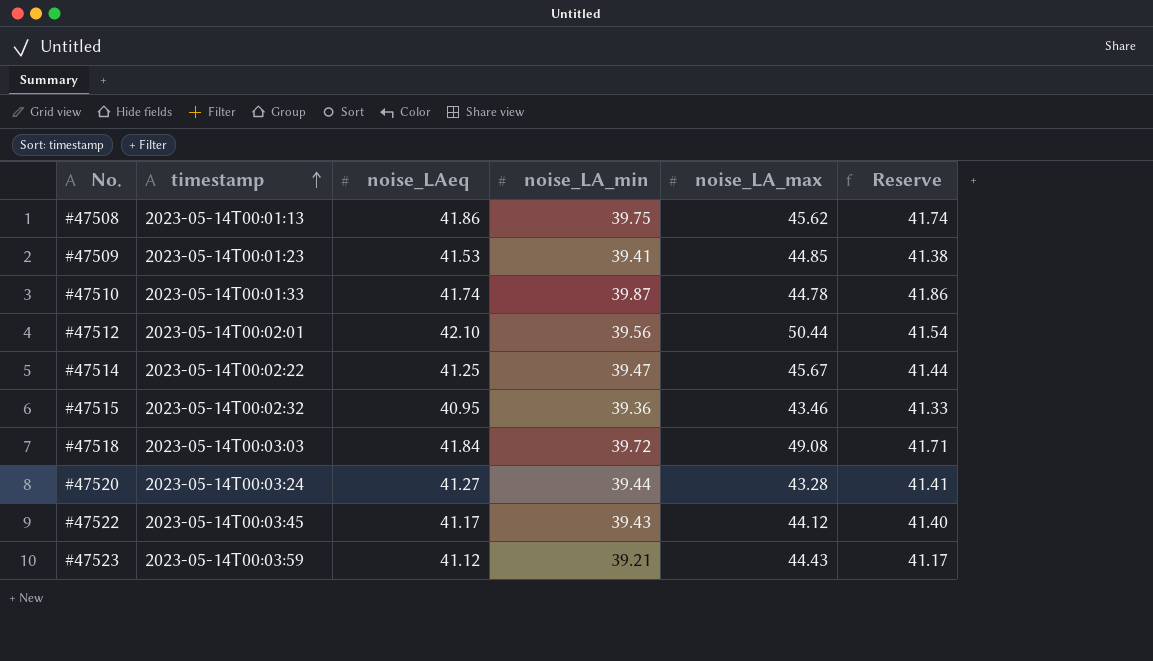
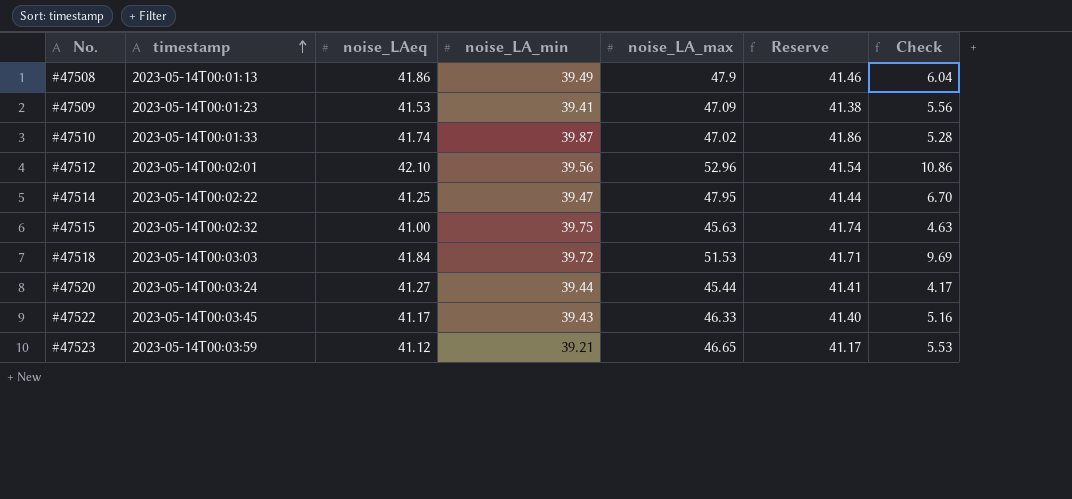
column Check | formula: none -> [noise_LA_max] - [noise_LAeq]
#47508 | noise_LA_min: 39.75 -> 39.49
#47508 | noise_LA_max: 45.62 -> 47.9
#47508 | Reserve: 41.74 -> 41.46
#47509 | noise_LA_max: 44.85 -> 47.09
#47510 | noise_LA_max: 44.78 -> 47.02
#47512 | noise_LA_max: 50.44 -> 52.96
#47514 | noise_LA_max: 45.67 -> 47.95
#47515 | noise_LAeq: 40.95 -> 41.00
#47515 | noise_LA_min: 39.36 -> 39.75
#47515 | noise_LA_max: 43.46 -> 45.63
#47515 | Reserve: 41.33 -> 41.74
#47518 | noise_LA_max: 49.08 -> 51.53
#47520 | noise_LA_max: 43.28 -> 45.44
#47522 | noise_LA_max: 44.12 -> 46.33
#47523 | noise_LA_max: 44.43 -> 46.65

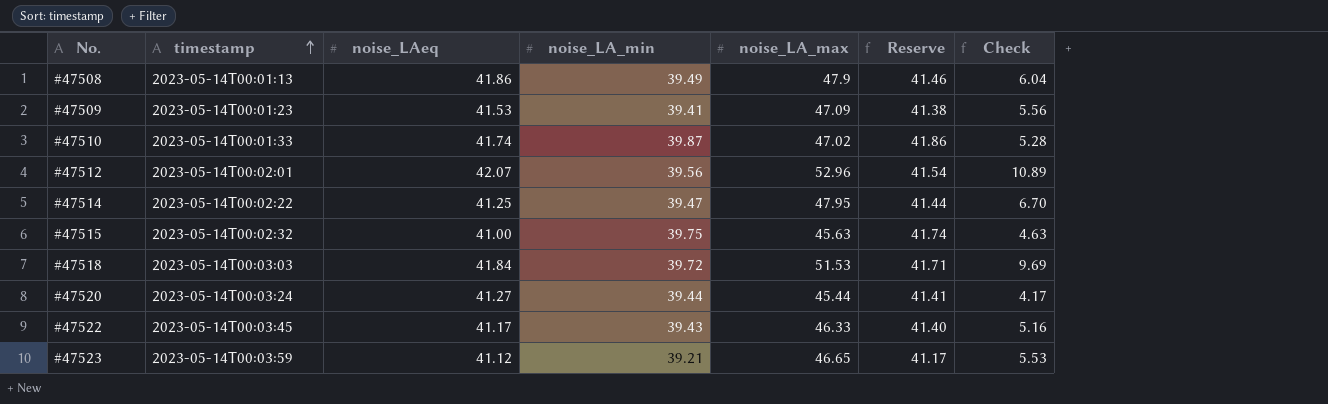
#47512 | noise_LAeq: 42.10 -> 42.07
#47512 | Check: 10.86 -> 10.89

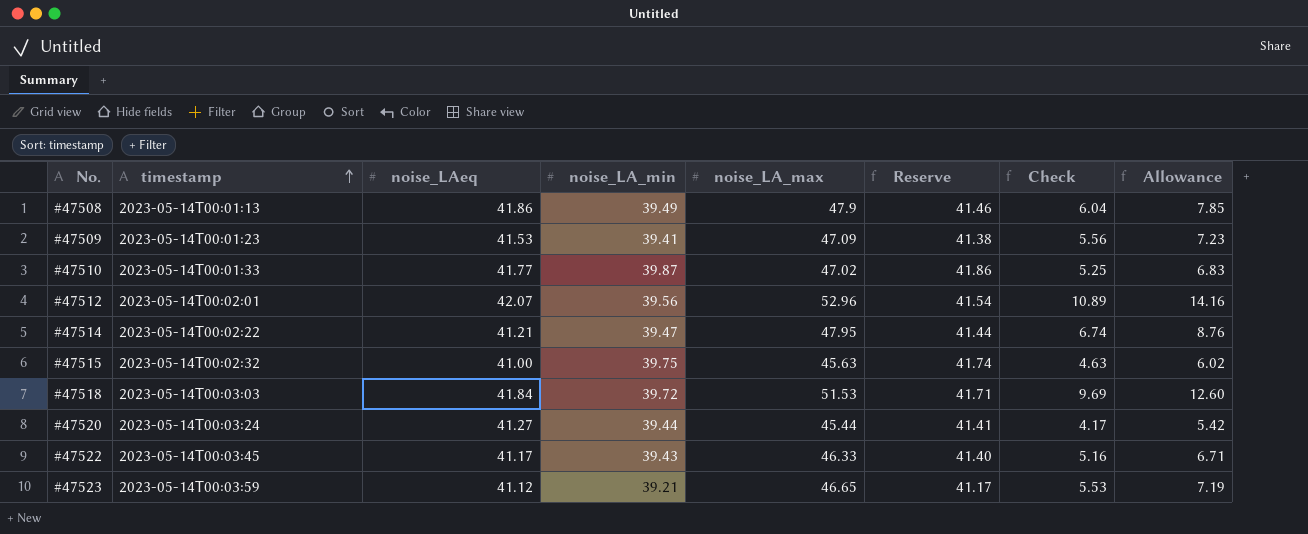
column Allowance | formula: none -> [Check] * 1.3
#47510 | noise_LAeq: 41.74 -> 41.77
#47510 | Check: 5.28 -> 5.25
#47514 | noise_LAeq: 41.25 -> 41.21
#47514 | Check: 6.70 -> 6.74

